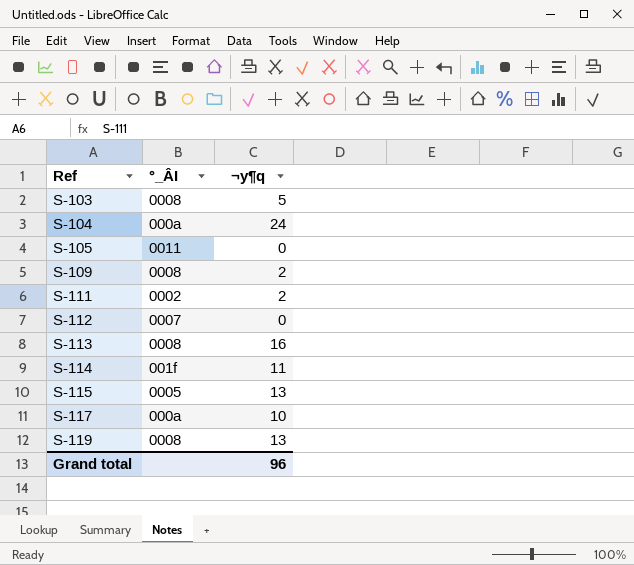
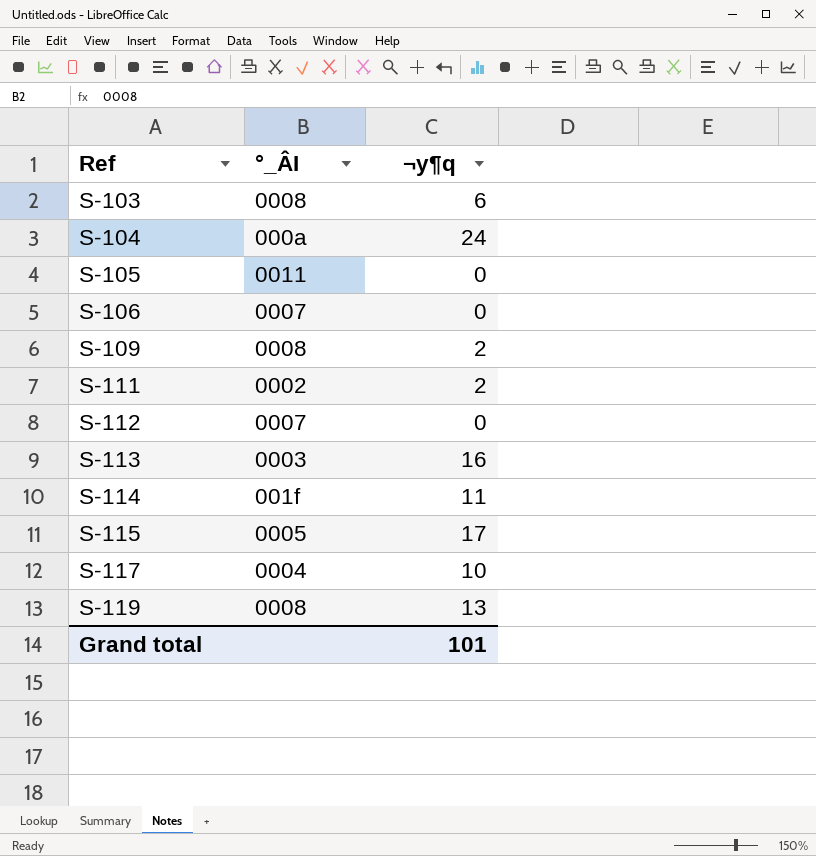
S-103 | ¬y¶q: 5 -> 6
row S-106: none -> 0007 | 0
S-113 | °_ÂI: 0008 -> 0003
S-115 | ¬y¶q: 13 -> 17
S-117 | °_ÂI: 000a -> 0004
Grand total | ¬y¶q: 96 -> 101

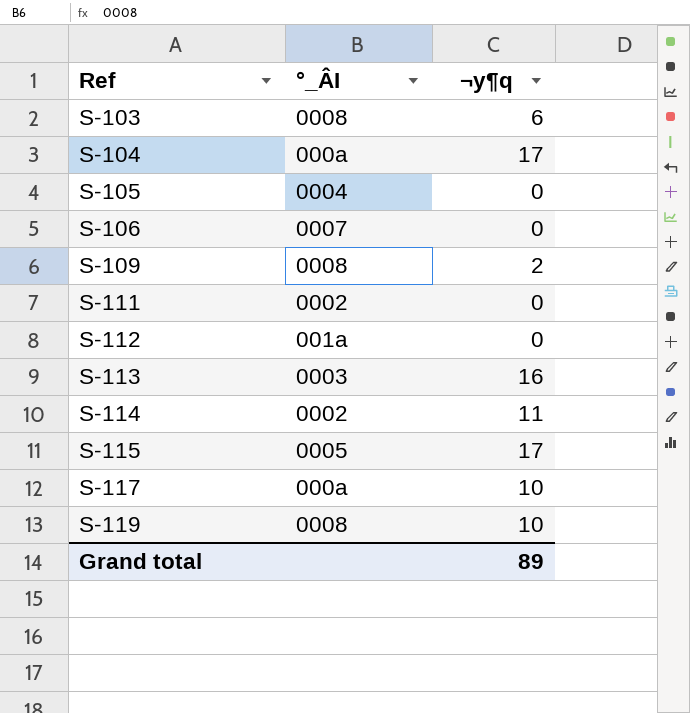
S-104 | ¬y¶q: 24 -> 17
S-105 | °_ÂI: 0011 -> 0004
S-111 | ¬y¶q: 2 -> 0
S-112 | °_ÂI: 0007 -> 001a
S-114 | °_ÂI: 001f -> 0002
S-117 | °_ÂI: 0004 -> 000a
S-119 | ¬y¶q: 13 -> 10
Grand total | ¬y¶q: 101 -> 89

